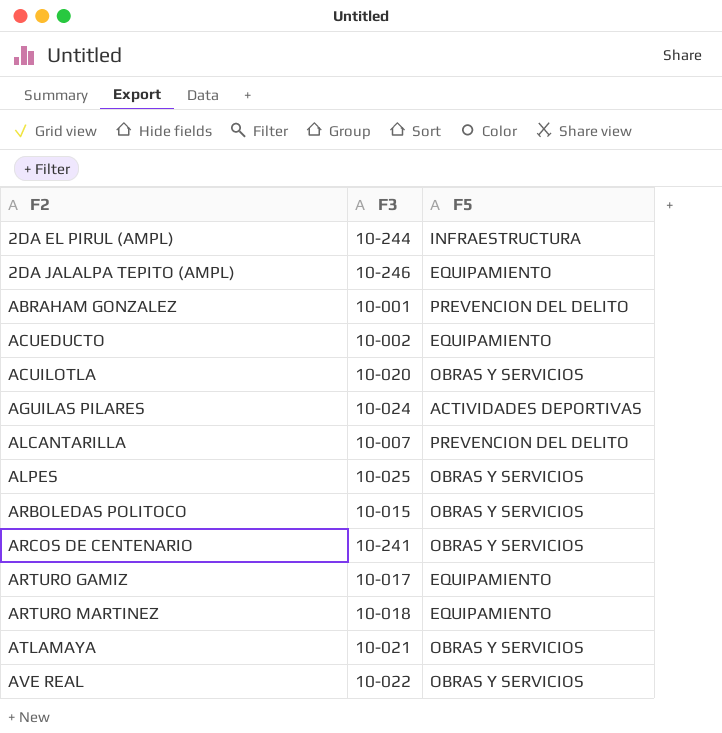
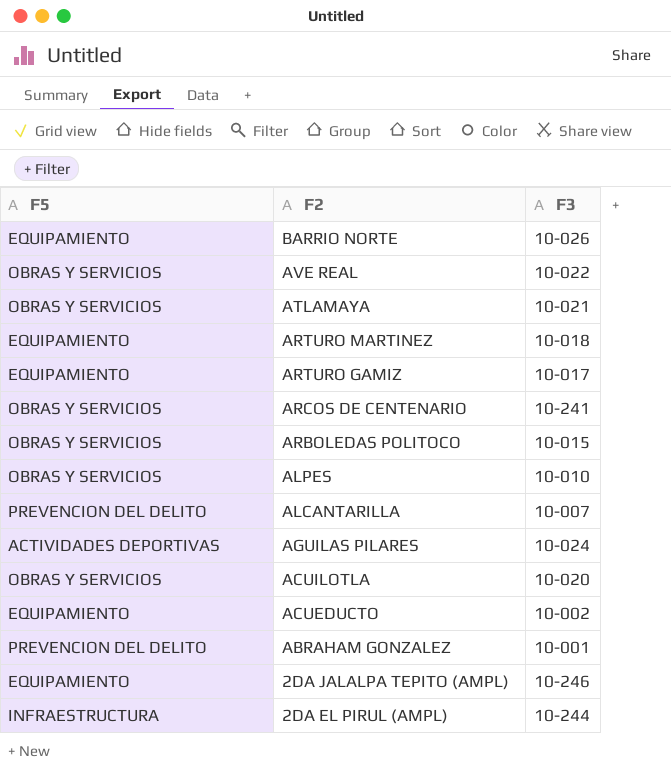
row order: F2 ascending -> F2 descending
column F5 | position: 3 -> 1
row BARRIO NORTE: none -> EQUIPAMIENTO | 10-026
ALPES | F3: 10-025 -> 10-010

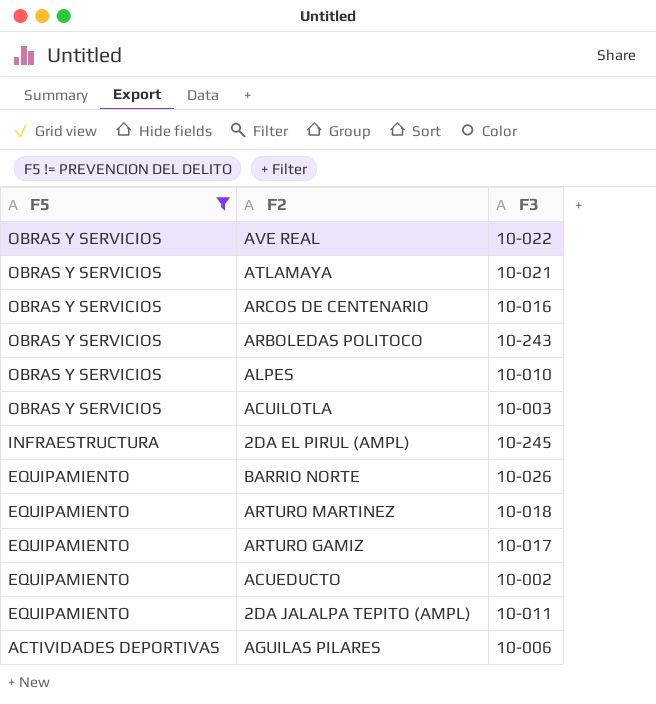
filter: none -> F5 != PREVENCION DEL DELITO
row order: F2 descending -> F5 descending
ARCOS DE CENTENARIO | F3: 10-241 -> 10-016
ARBOLEDAS POLITOCO | F3: 10-015 -> 10-243
ACUILOTLA | F3: 10-020 -> 10-003
2DA EL PIRUL (AMPL) | F3: 10-244 -> 10-245
2DA JALALPA TEPITO (AMPL) | F3: 10-246 -> 10-011
AGUILAS PILARES | F3: 10-024 -> 10-006

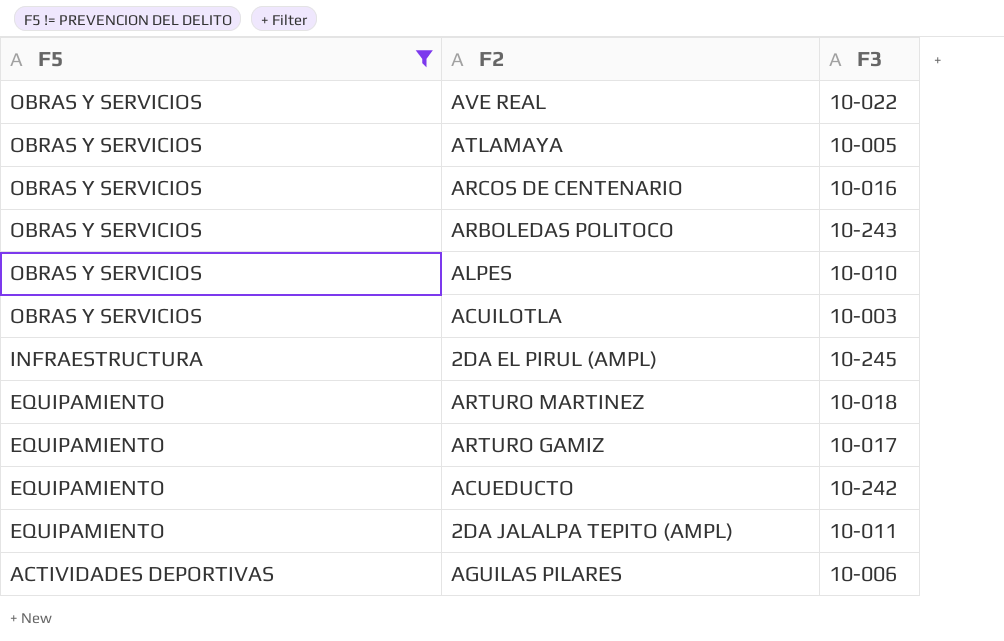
row BARRIO NORTE: EQUIPAMIENTO | 10-026 -> none
ATLAMAYA | F3: 10-021 -> 10-005
ACUEDUCTO | F3: 10-002 -> 10-242

